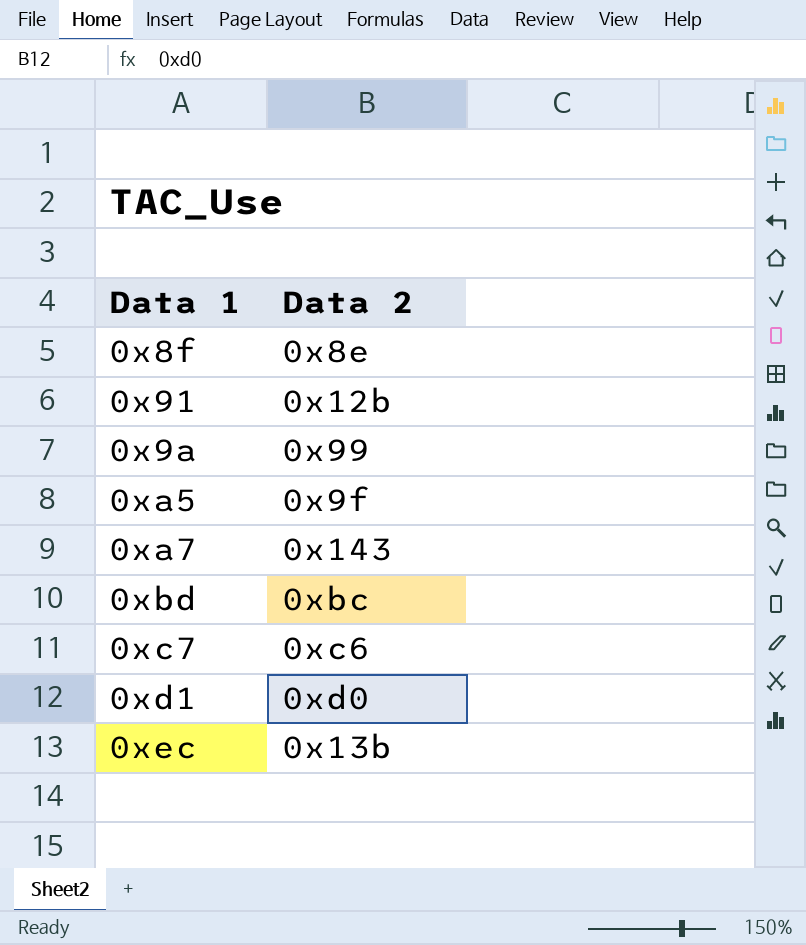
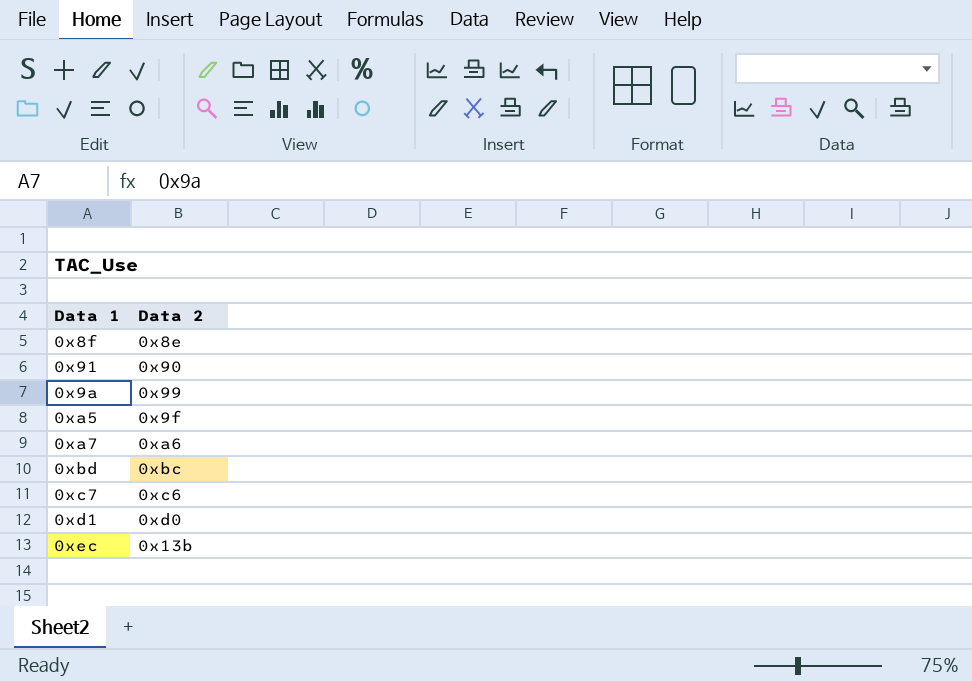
0x91 | Data 2: 0x12b -> 0x90
0xa7 | Data 2: 0x143 -> 0xa6

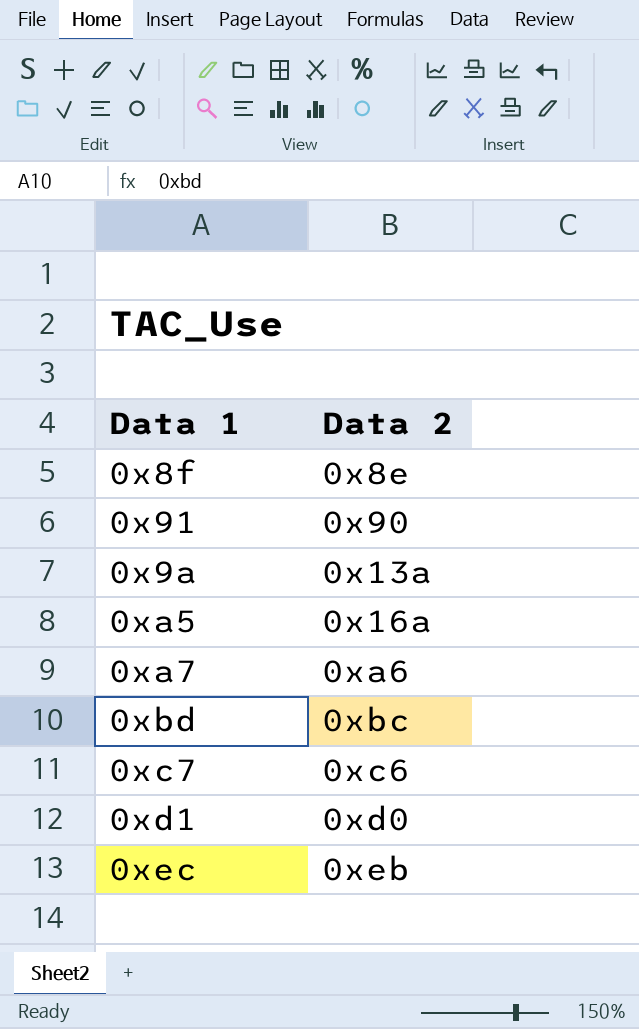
0x9a | Data 2: 0x99 -> 0x13a
0xa5 | Data 2: 0x9f -> 0x16a
0xec | Data 2: 0x13b -> 0xeb

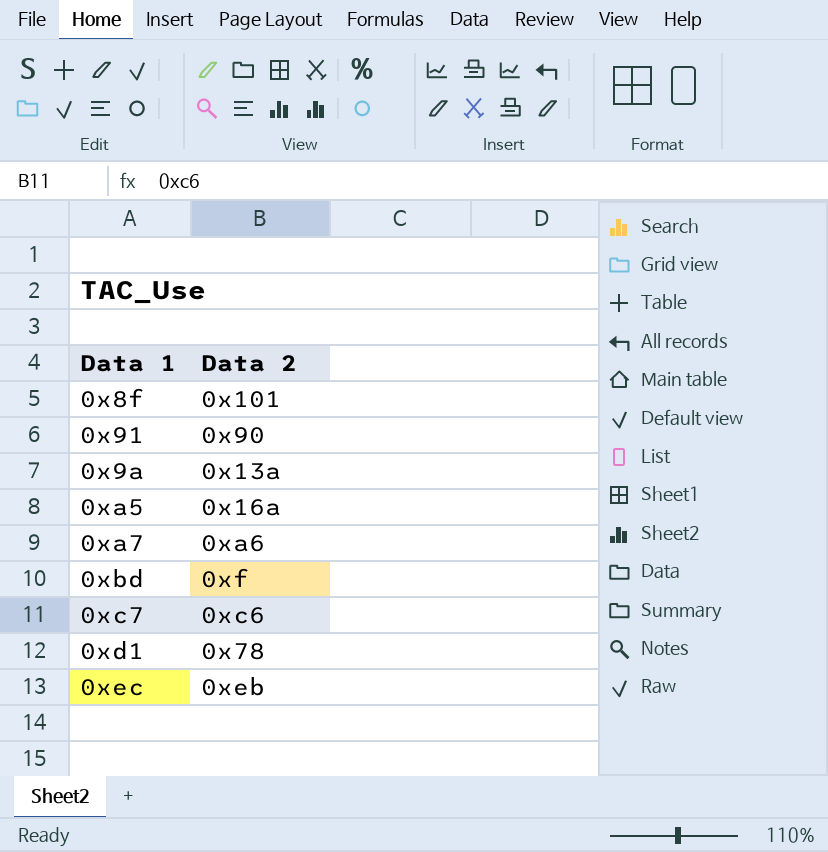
0x8f | Data 2: 0x8e -> 0x101
0xbd | Data 2: 0xbc -> 0xf
0xd1 | Data 2: 0xd0 -> 0x78

